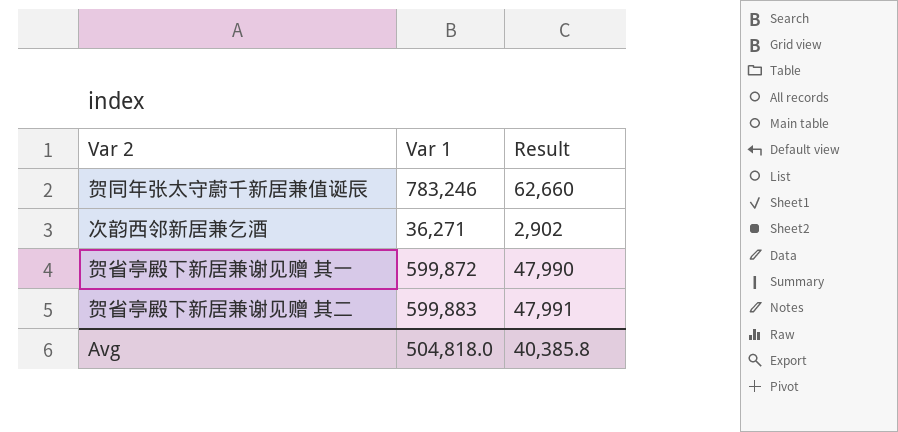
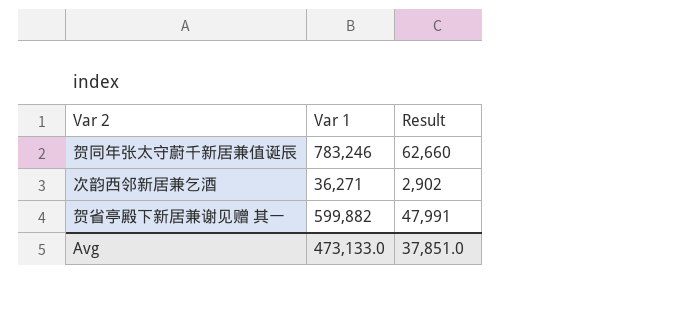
row 贺省亭殿下新居兼谢见赠 其二: 599,883 | 47,991 -> none
贺省亭殿下新居兼谢见赠 其一 | Var 1: 599,872 -> 599,882
贺省亭殿下新居兼谢见赠 其一 | Result: 47,990 -> 47,991
Avg | Var 1: 504,818.0 -> 473,133.0
Avg | Result: 40,385.8 -> 37,851.0

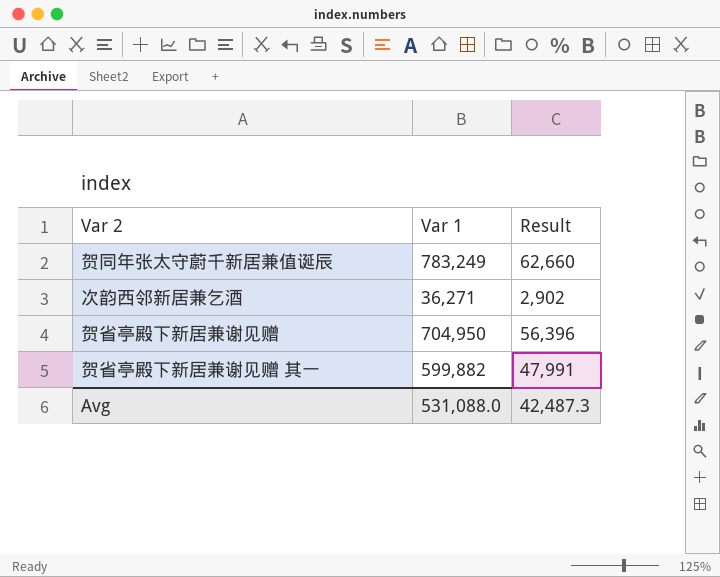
贺同年张太守蔚千新居兼值诞辰 | Var 1: 783,246 -> 783,249
row 贺省亭殿下新居兼谢见赠: none -> 704,950 | 56,396
Avg | Var 1: 473,133.0 -> 531,088.0
Avg | Result: 37,851.0 -> 42,487.3

